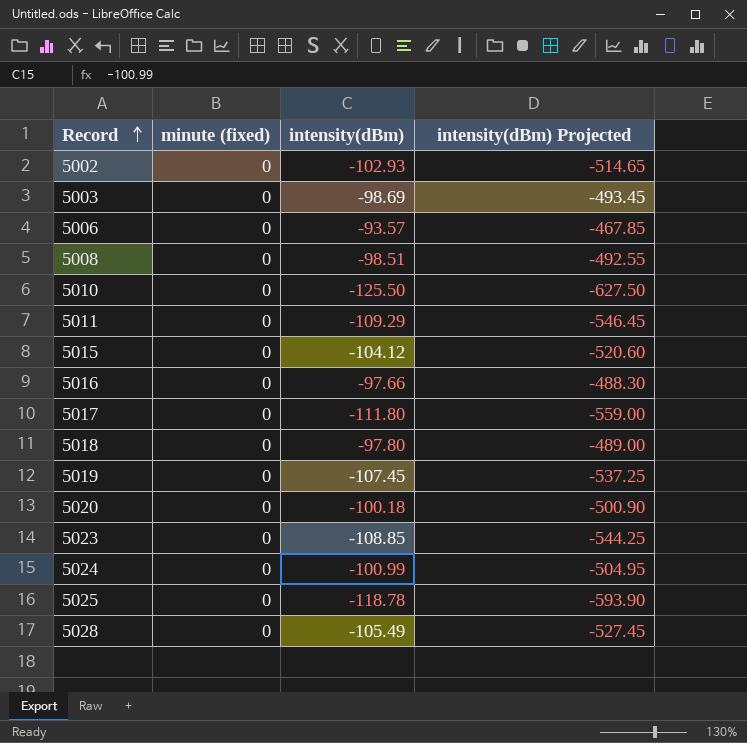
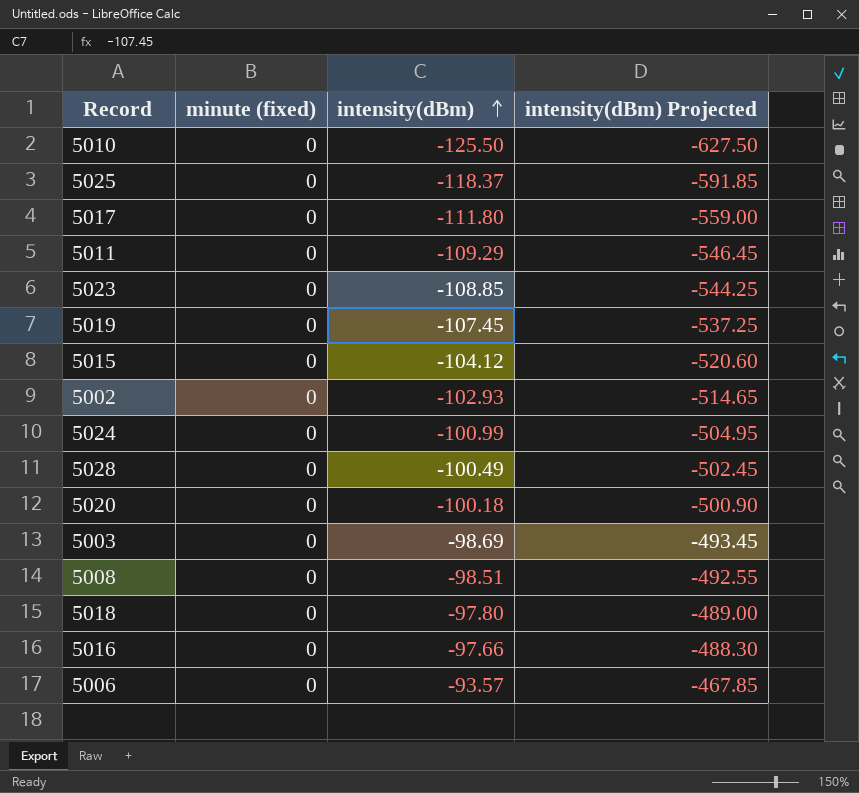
row order: Record ascending -> intensity(dBm) ascending
5025 | intensity(dBm): -118.78 -> -118.37
5025 | intensity(dBm) Projected: -593.90 -> -591.85
5028 | intensity(dBm): -105.49 -> -100.49
5028 | intensity(dBm) Projected: -527.45 -> -502.45

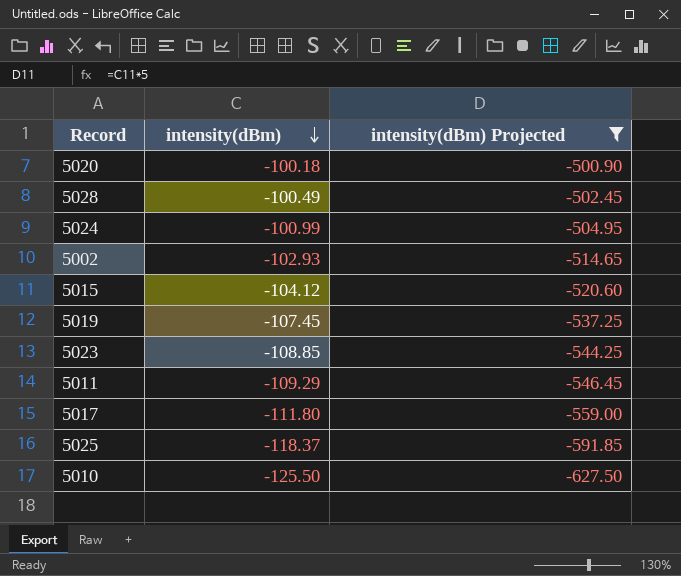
filter: none -> intensity(dBm) Projected <= -500.90
row order: intensity(dBm) ascending -> intensity(dBm) descending
column minute (fixed) | position: 2 -> none

